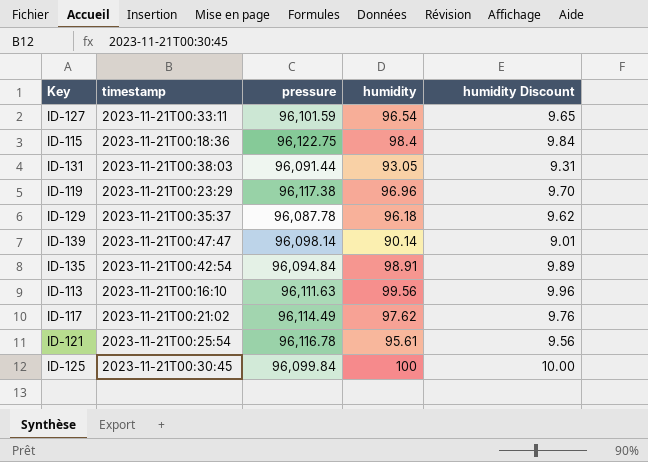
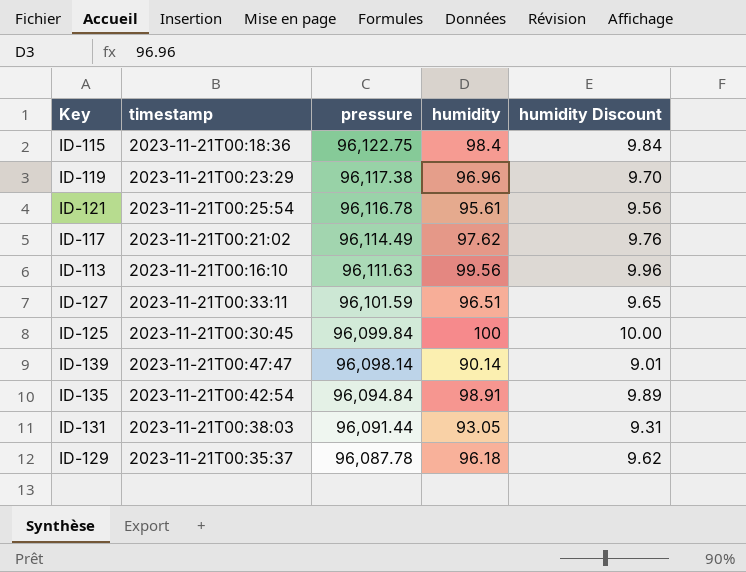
row order: none -> pressure descending
ID-127 | humidity: 96.54 -> 96.51

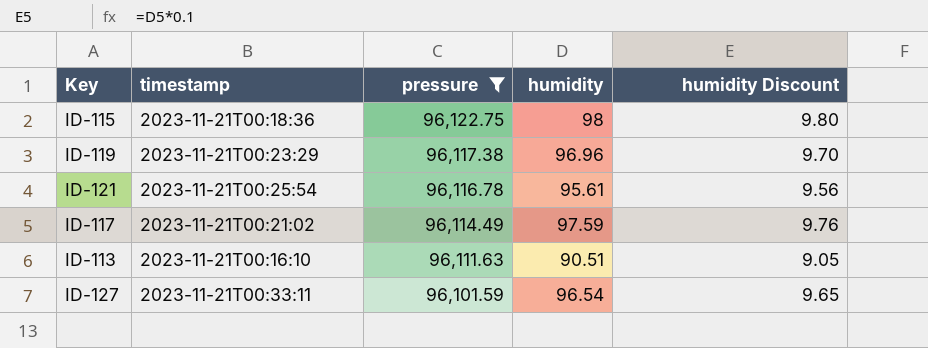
filter: none -> pressure >= 96,101.59
ID-115 | humidity: 98.4 -> 98
ID-115 | humidity Discount: 9.84 -> 9.80
ID-117 | humidity: 97.62 -> 97.59
ID-113 | humidity: 99.56 -> 90.51
ID-113 | humidity Discount: 9.96 -> 9.05
ID-127 | humidity: 96.51 -> 96.54

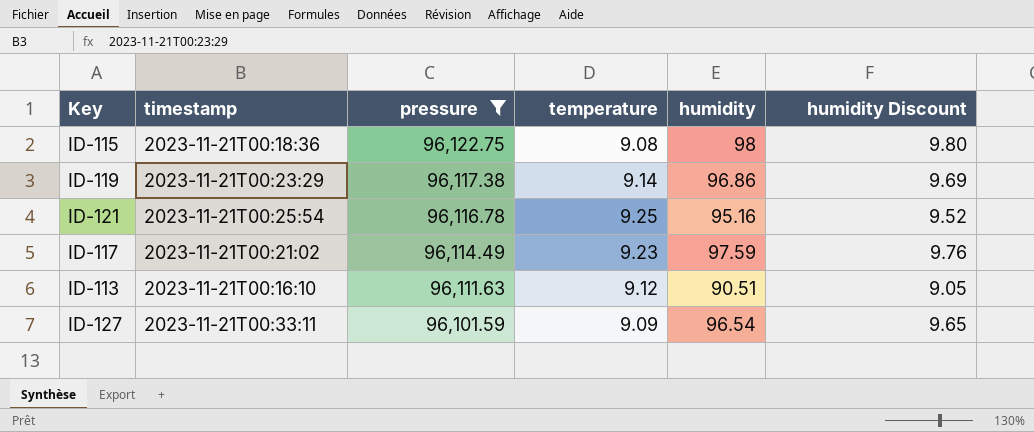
column temperature | position: none -> 4
ID-119 | humidity: 96.96 -> 96.86
ID-119 | humidity Discount: 9.70 -> 9.69
ID-121 | humidity: 95.61 -> 95.16
ID-121 | humidity Discount: 9.56 -> 9.52

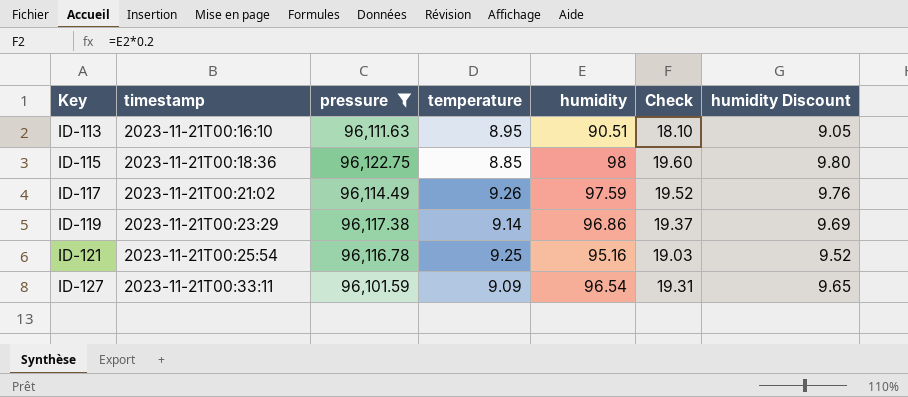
row order: pressure descending -> Key ascending
column Check | formula: none -> [humidity] * 0.2
ID-113 | temperature: 9.12 -> 8.95
ID-115 | temperature: 9.08 -> 8.85
ID-117 | temperature: 9.23 -> 9.26

